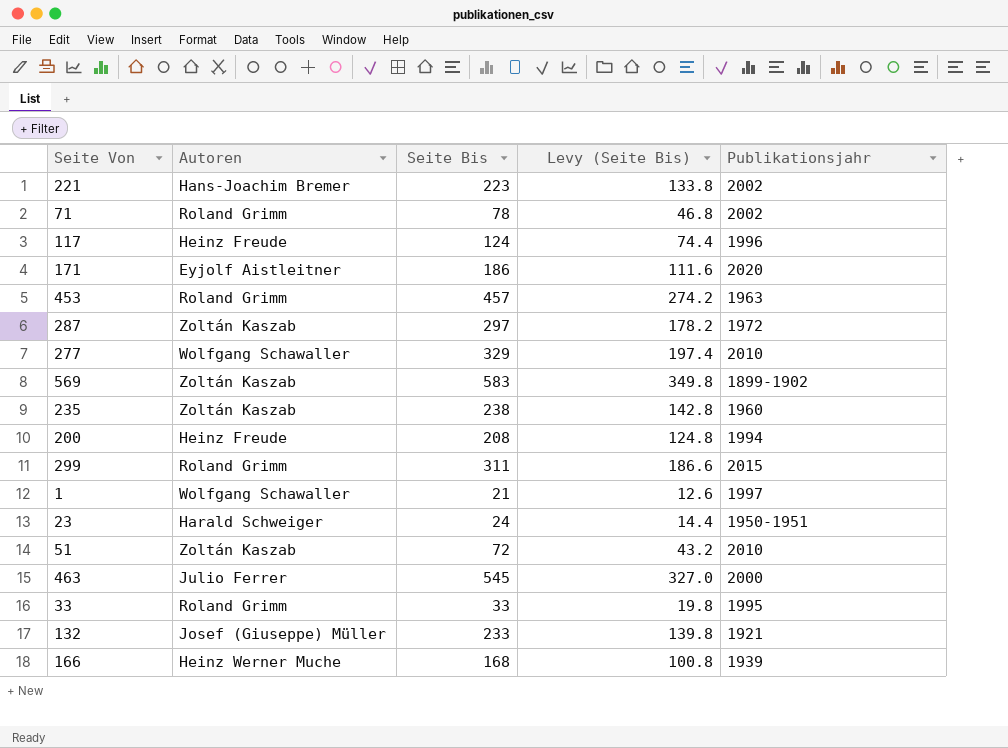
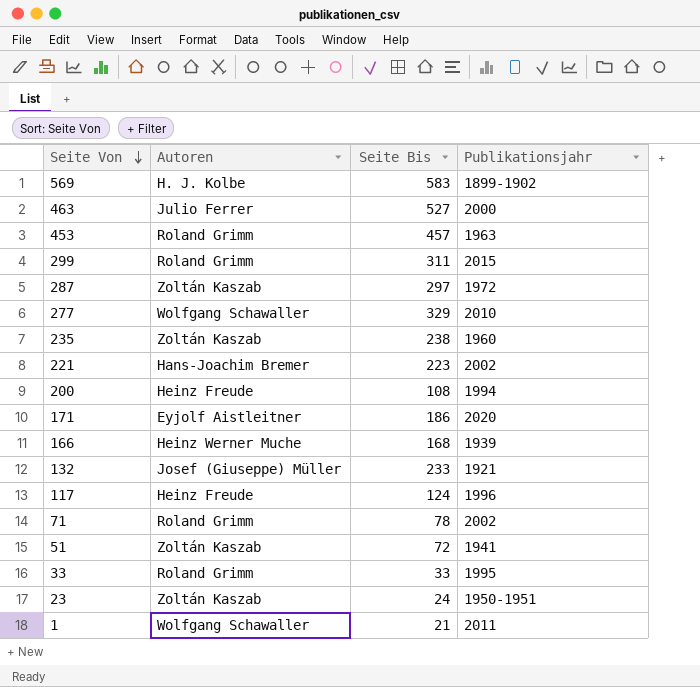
row order: none -> Seite Von descending
column Levy (Seite Bis) | formula: [Seite Bis] * 0.6 -> none
569 | Autoren: Zoltán Kaszab -> H. J. Kolbe
463 | Seite Bis: 545 -> 527
200 | Seite Bis: 208 -> 108
51 | Publikationsjahr: 2010 -> 1941
23 | Autoren: Harald Schweiger -> Zoltán Kaszab
1 | Publikationsjahr: 1997 -> 2011

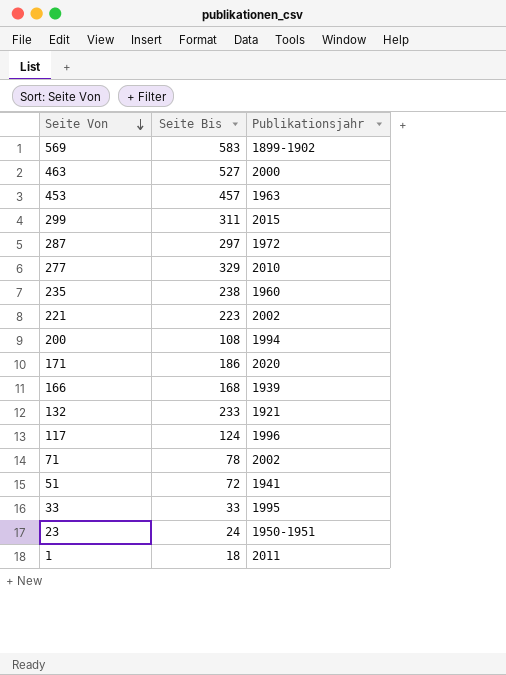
column Autoren | position: 2 -> none
1 | Seite Bis: 21 -> 18

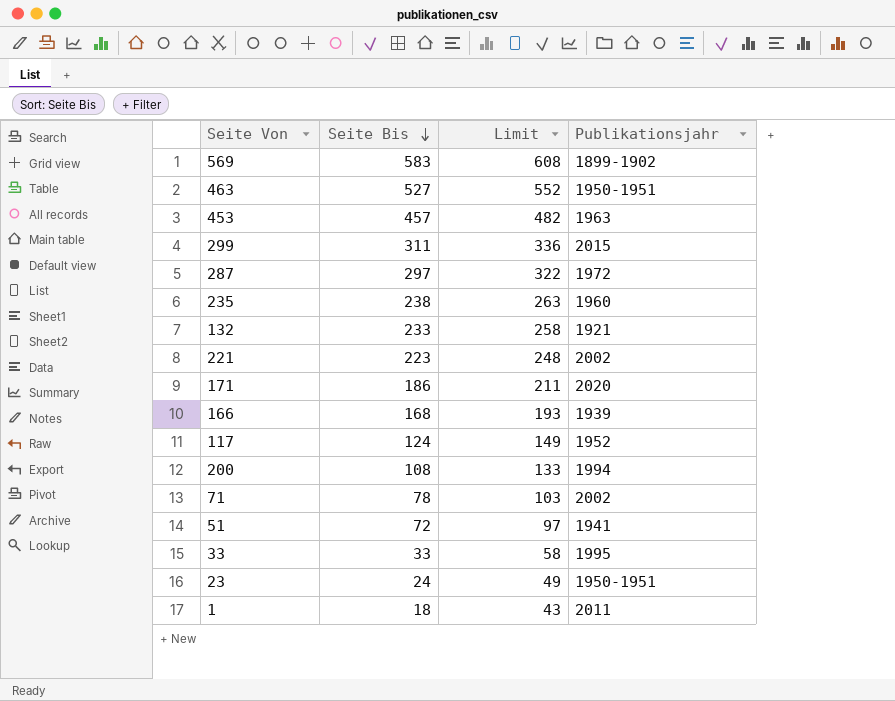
row order: Seite Von descending -> Seite Bis descending
column Limit | formula: none -> [Seite Bis] + 25
row 277: 329 | 2010 -> none
463 | Publikationsjahr: 2000 -> 1950-1951
117 | Publikationsjahr: 1996 -> 1952

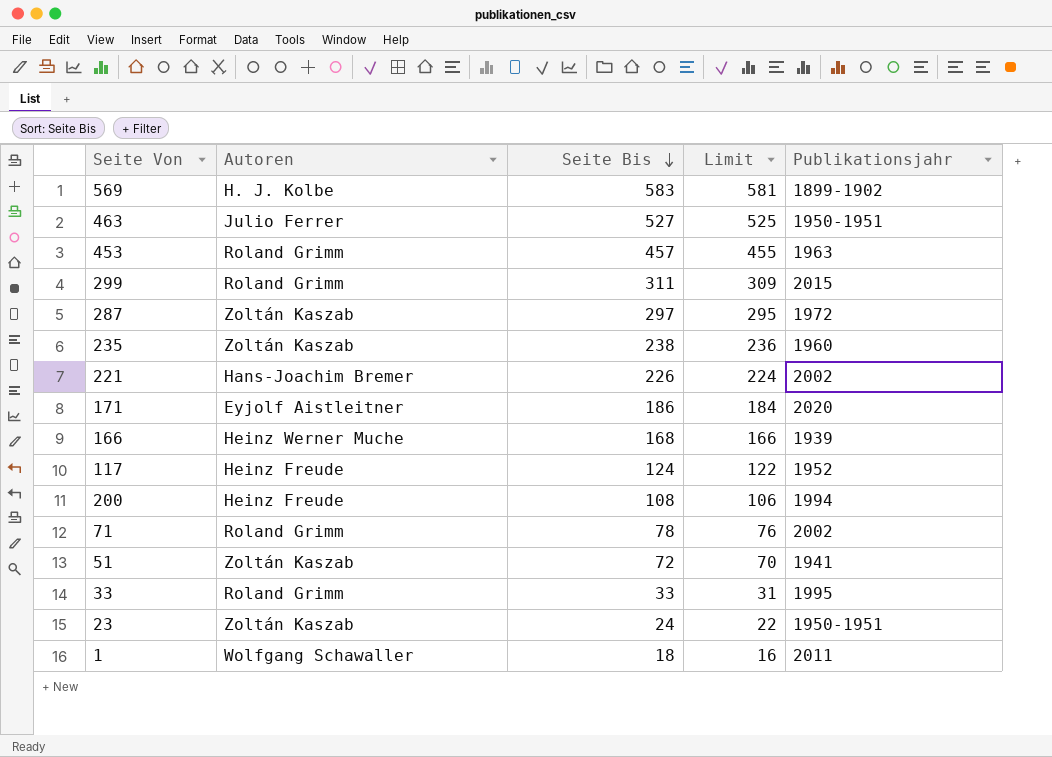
column Autoren | position: none -> 2
column Limit | formula: [Seite Bis] + 25 -> [Seite Bis] - 2
row 132: 233 | 258 | 1921 -> none
221 | Seite Bis: 223 -> 226

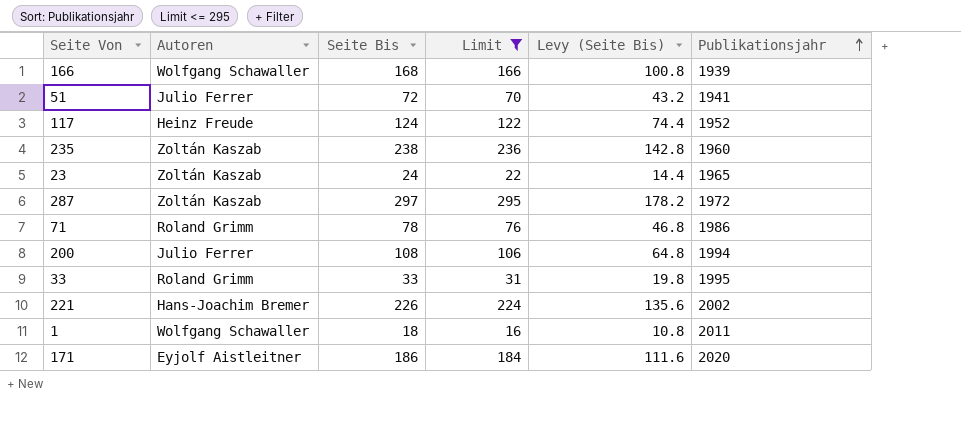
filter: none -> Limit <= 295
row order: Seite Bis descending -> Publikationsjahr ascending
column Levy (Seite Bis) | formula: none -> [Seite Bis] * 0.6
166 | Autoren: Heinz Werner Muche -> Wolfgang Schawaller
51 | Autoren: Zoltán Kaszab -> Julio Ferrer
23 | Publikationsjahr: 1950-1951 -> 1965
71 | Publikationsjahr: 2002 -> 1986
200 | Autoren: Heinz Freude -> Julio Ferrer

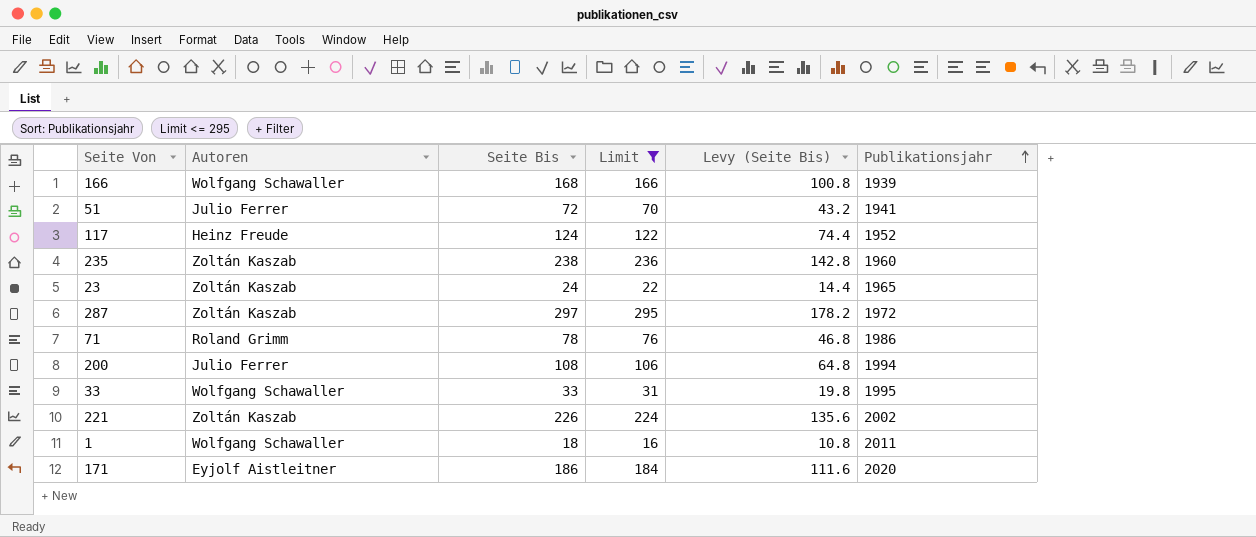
33 | Autoren: Roland Grimm -> Wolfgang Schawaller
221 | Autoren: Hans-Joachim Bremer -> Zoltán Kaszab

